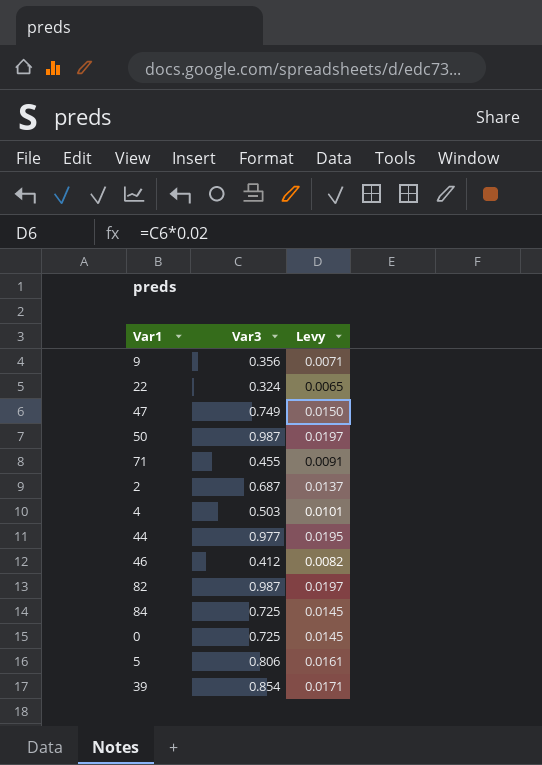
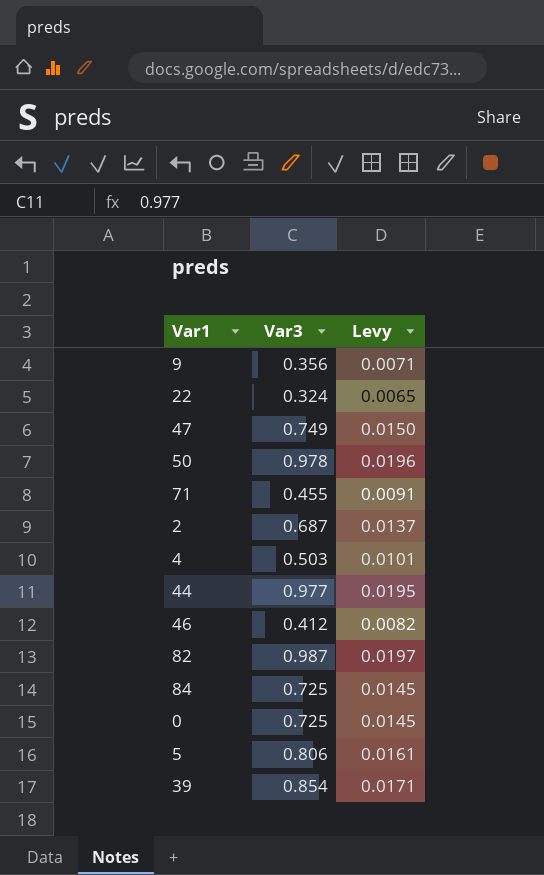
50 | Var3: 0.987 -> 0.978
50 | Levy: 0.0197 -> 0.0196

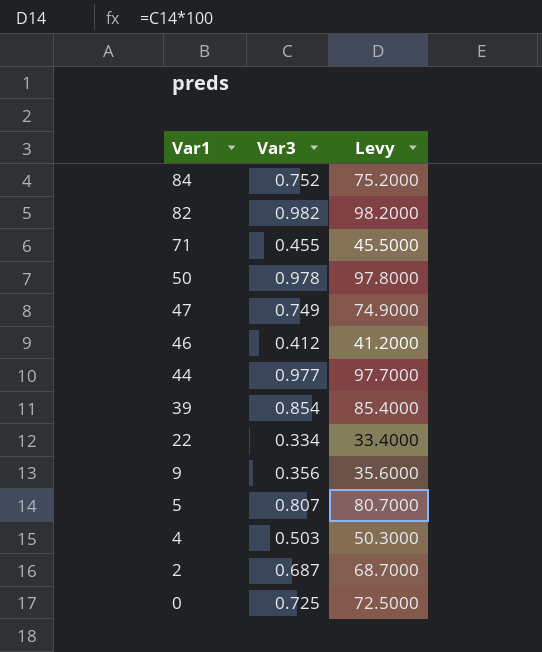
row order: none -> Var1 descending
column Levy | formula: [Var3] * 0.02 -> [Var3] * 100
84 | Var3: 0.725 -> 0.752
82 | Var3: 0.987 -> 0.982
22 | Var3: 0.324 -> 0.334
5 | Var3: 0.806 -> 0.807

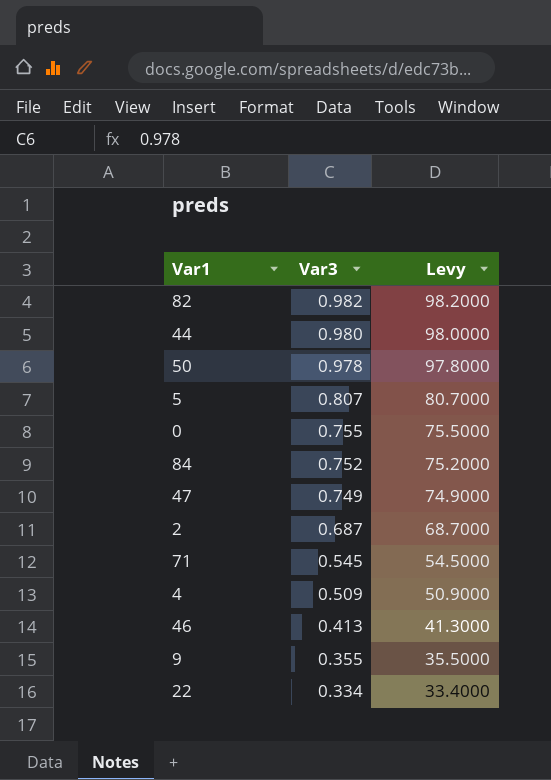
row order: Var1 descending -> Var3 descending
row 39: 0.854 | 85.4000 -> none
44 | Var3: 0.977 -> 0.980
44 | Levy: 97.7000 -> 98.0000
0 | Var3: 0.725 -> 0.755
0 | Levy: 72.5000 -> 75.5000
71 | Var3: 0.455 -> 0.545
71 | Levy: 45.5000 -> 54.5000
4 | Var3: 0.503 -> 0.509
4 | Levy: 50.3000 -> 50.9000
46 | Var3: 0.412 -> 0.413
46 | Levy: 41.2000 -> 41.3000
9 | Var3: 0.356 -> 0.355
9 | Levy: 35.6000 -> 35.5000

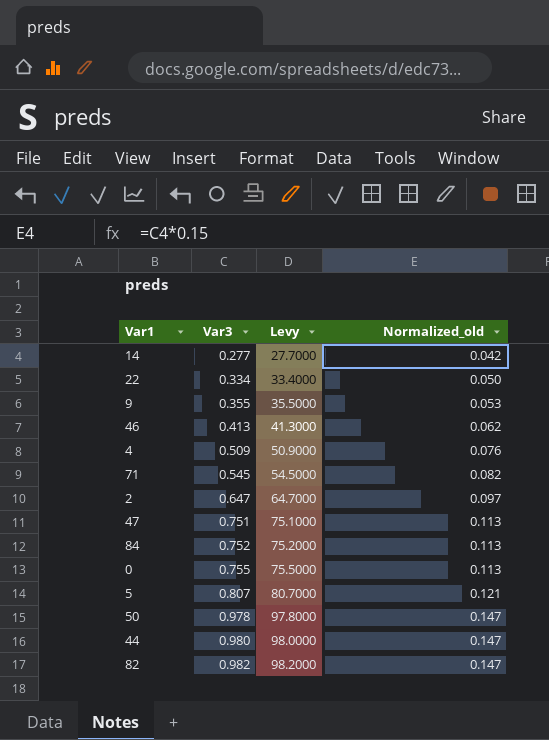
row order: Var3 descending -> Var3 ascending
column Normalized_old | formula: none -> [Var3] * 0.15
row 14: none -> 0.277 | 27.7000 | 0.042
2 | Var3: 0.687 -> 0.647
2 | Levy: 68.7000 -> 64.7000
47 | Var3: 0.749 -> 0.751
47 | Levy: 74.9000 -> 75.1000

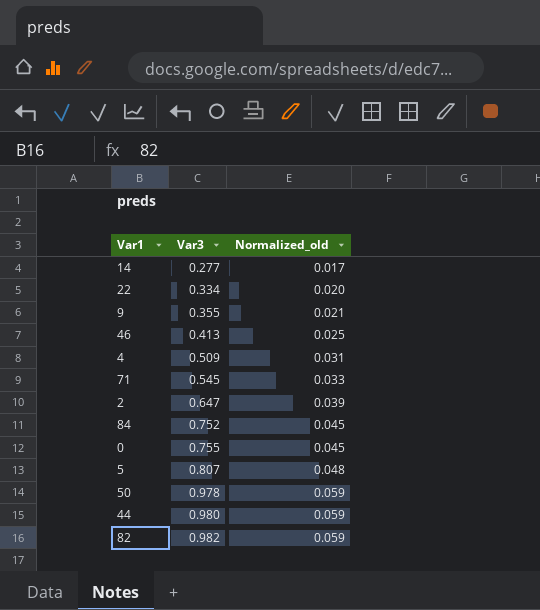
column Levy | formula: [Var3] * 100 -> none
column Normalized_old | formula: [Var3] * 0.15 -> [Var3] * 0.06
row 47: 0.751 | 75.1000 | 0.113 -> none

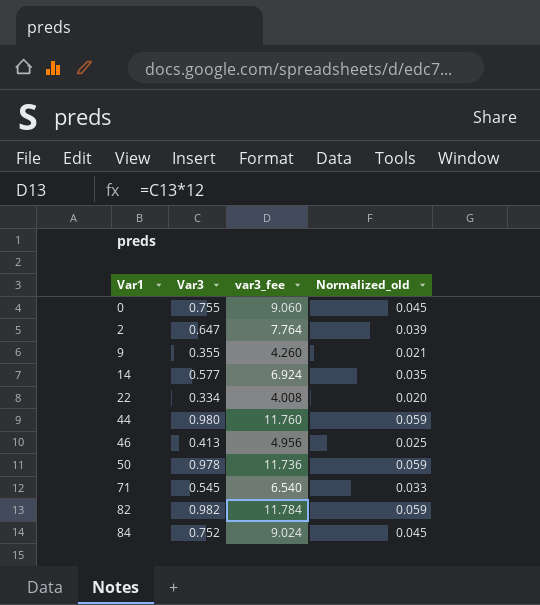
row order: Var3 ascending -> Var1 ascending
column var3_fee | formula: none -> [Var3] * 12
row 4: 0.509 | 0.031 -> none
row 5: 0.807 | 0.048 -> none
14 | Var3: 0.277 -> 0.577
14 | Normalized_old: 0.017 -> 0.035

